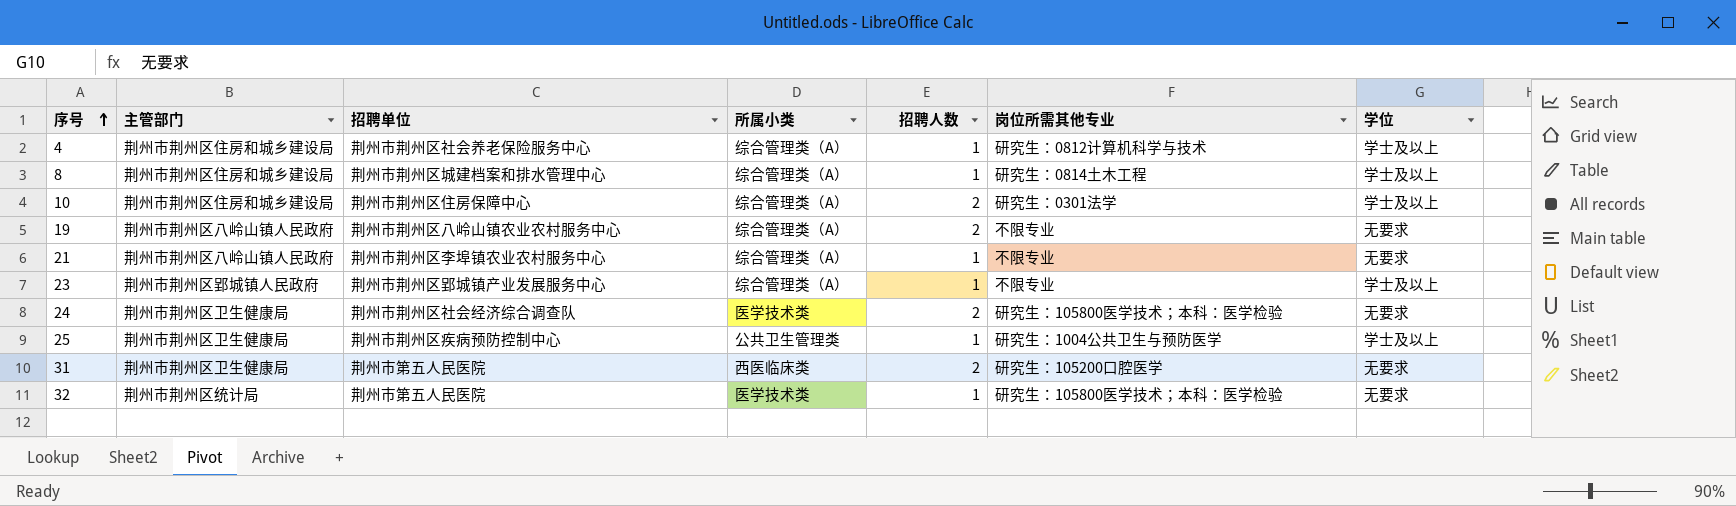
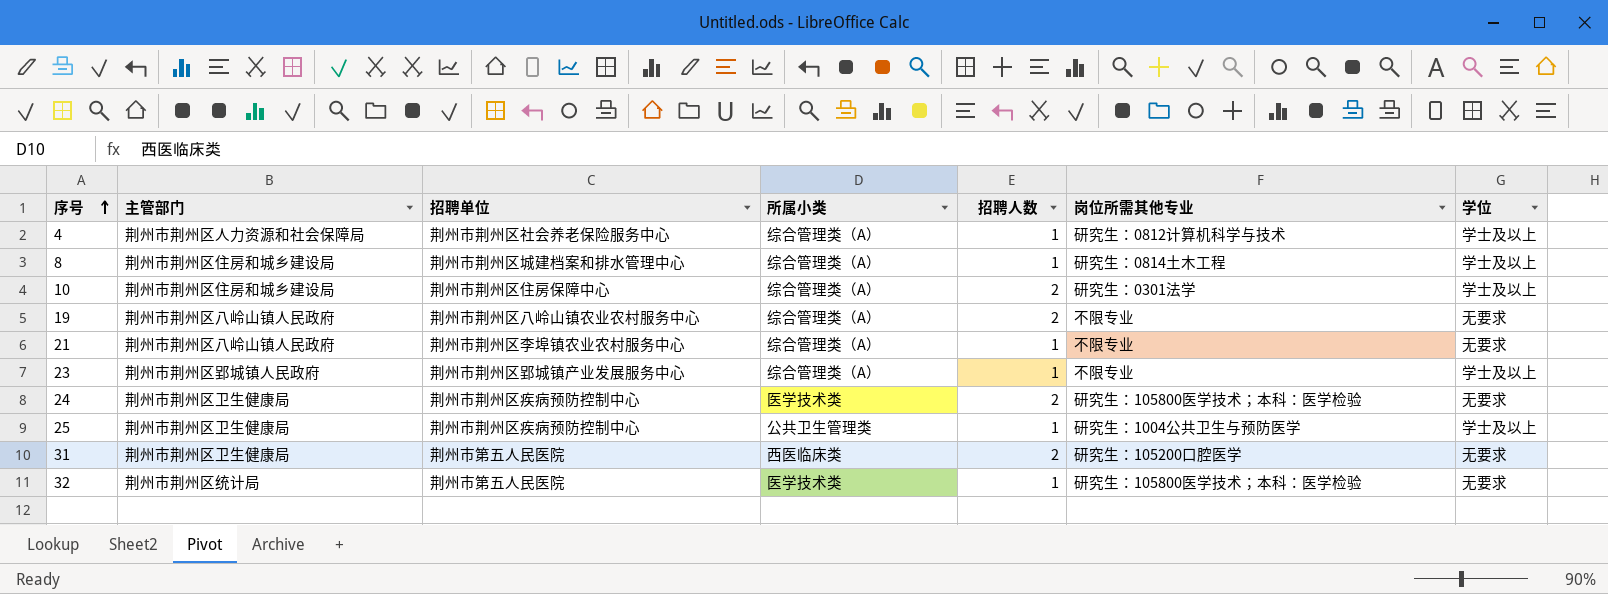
4 | 主管部门: 荆州市荆州区住房和城乡建设局 -> 荆州市荆州区人力资源和社会保障局
24 | 招聘单位: 荆州市荆州区社会经济综合调查队 -> 荆州市荆州区疾病预防控制中心

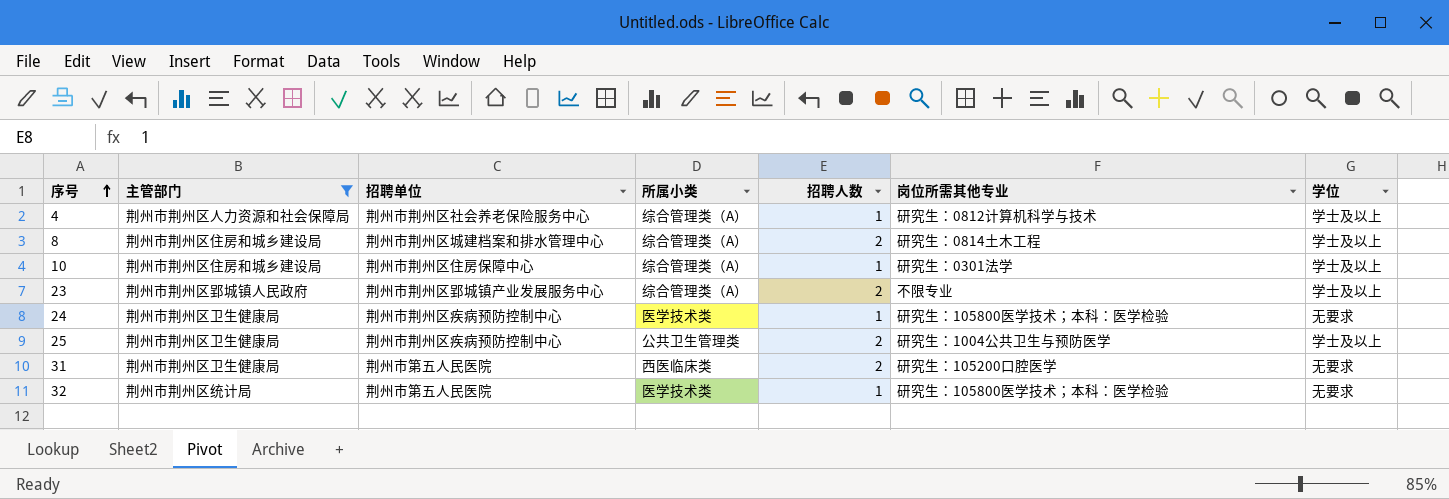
filter: none -> 主管部门 != 荆州市荆州区八岭山镇人民政府
8 | 招聘人数: 1 -> 2
10 | 招聘人数: 2 -> 1
23 | 招聘人数: 1 -> 2
24 | 招聘人数: 2 -> 1
25 | 招聘人数: 1 -> 2

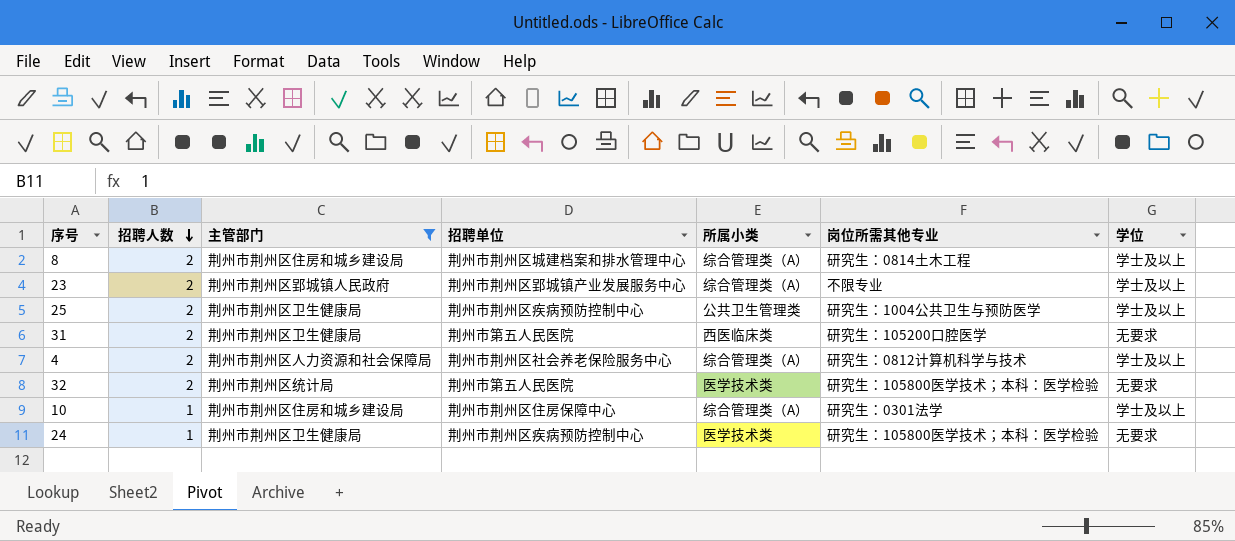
row order: 序号 ascending -> 招聘人数 descending
column 招聘人数 | position: 5 -> 2
4 | 招聘人数: 1 -> 2
32 | 招聘人数: 1 -> 2

